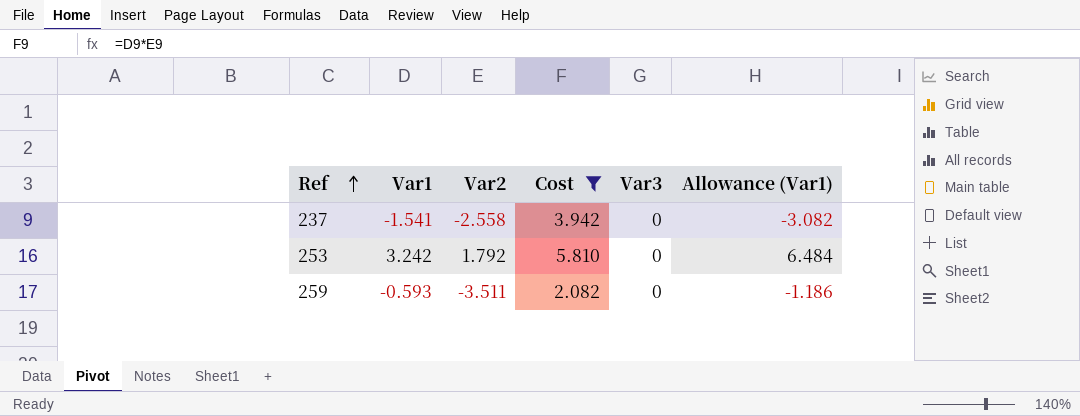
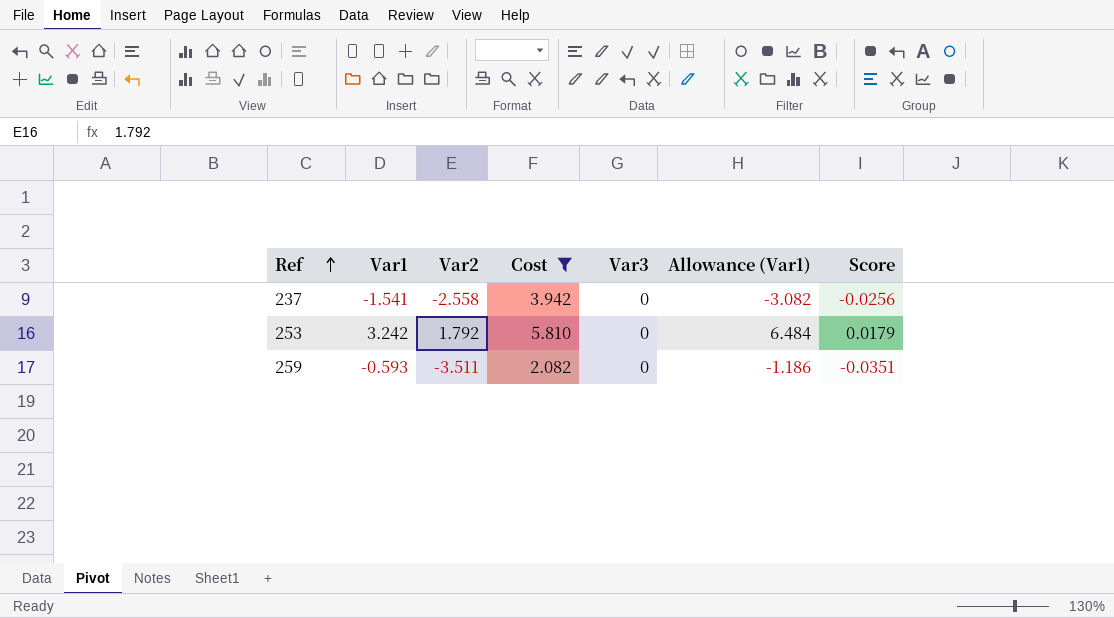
column Score | formula: none -> [Var2] * 0.01

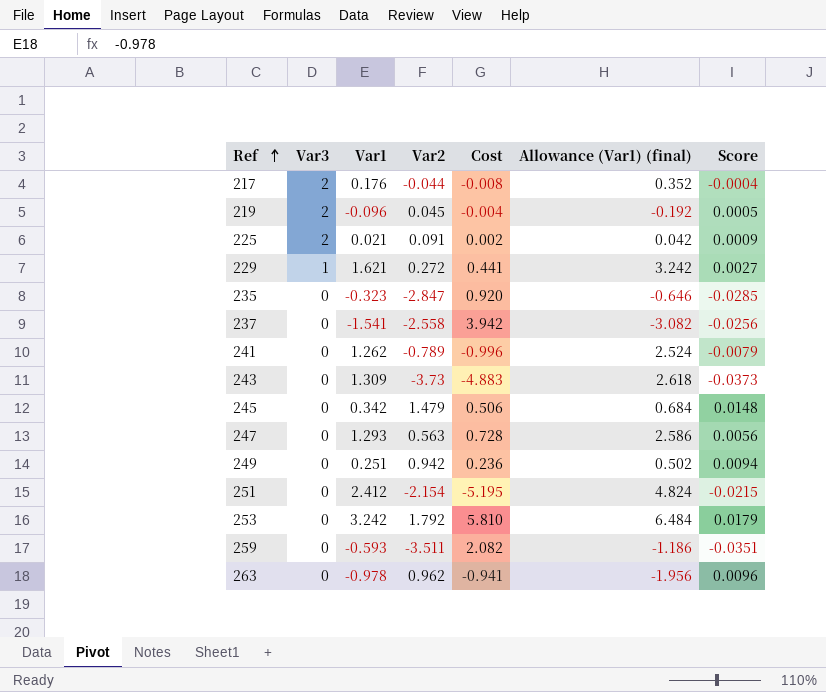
filter: Cost >= 2.082 -> none
column Var3 | position: 5 -> 2
column name: Allowance (Var1) -> Allowance (Var1) (final)

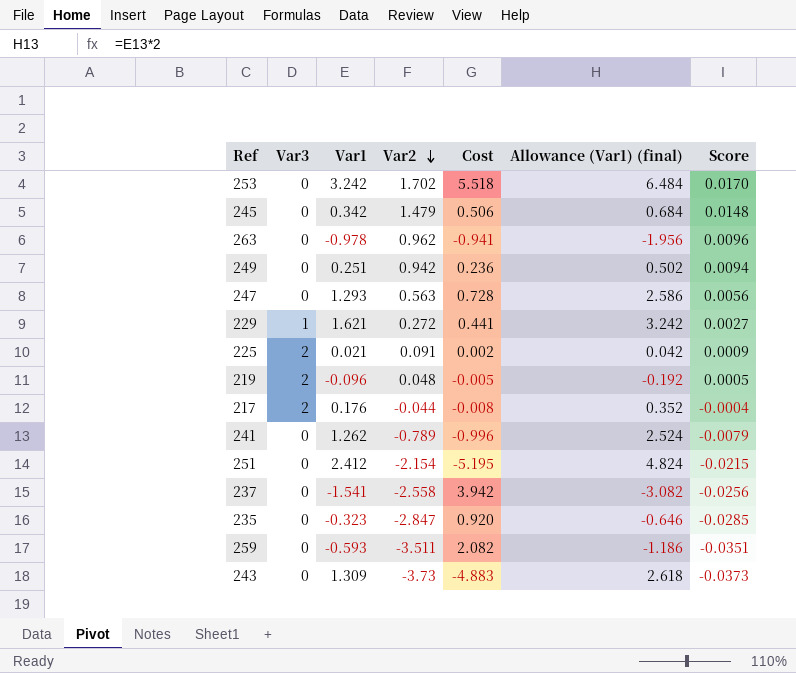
row order: Ref ascending -> Var2 descending
253 | Var2: 1.792 -> 1.702
253 | Cost: 5.810 -> 5.518
253 | Score: 0.0179 -> 0.0170
219 | Var2: 0.045 -> 0.048
219 | Cost: -0.004 -> -0.005

